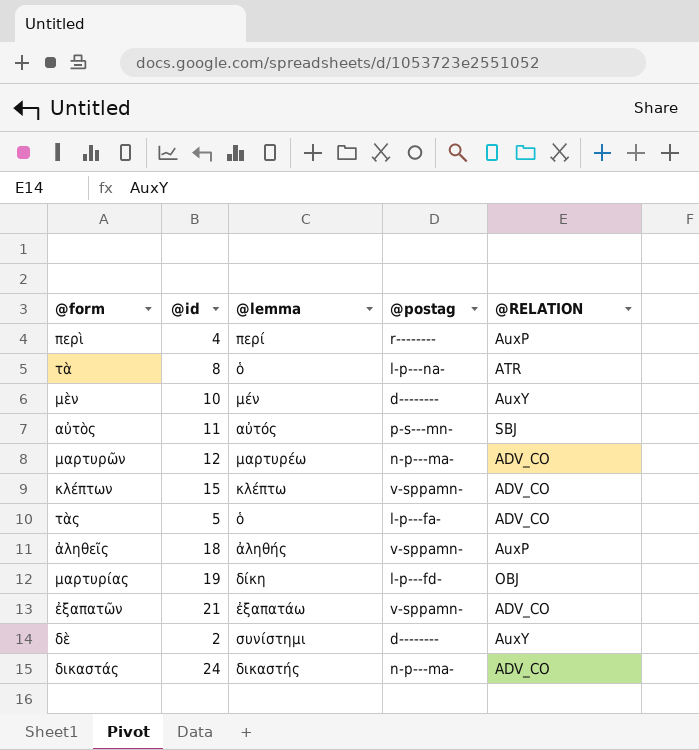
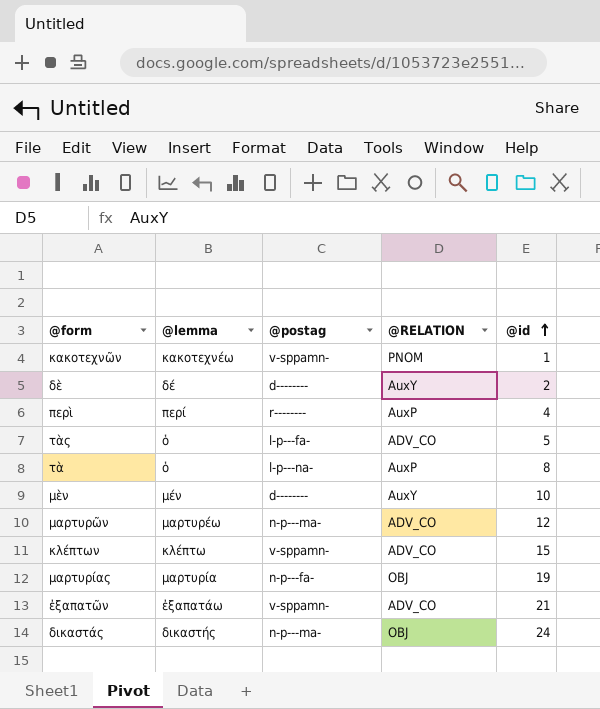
row order: none -> @id ascending
column @id | position: 2 -> 5
row αὐτὸς: 11 | αὐτός | p-s---mn- | SBJ -> none
row ἀληθεῖς: 18 | ἀληθής | v-sppamn- | AuxP -> none
row κακοτεχνῶν: none -> κακοτεχνέω | v-sppamn- | PNOM | 1
δὲ | @lemma: συνίστημι -> δέ
τὰ | @RELATION: ATR -> AuxP
μαρτυρίας | @lemma: δίκη -> μαρτυρία
μαρτυρίας | @postag: l-p---fd- -> n-p---fa-
δικαστάς | @RELATION: ADV_CO -> OBJ

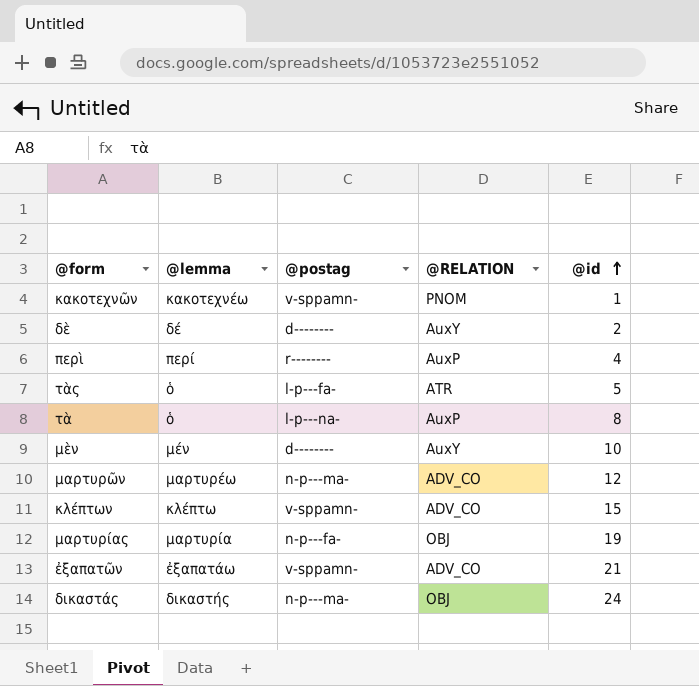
τὰς | @RELATION: ADV_CO -> ATR

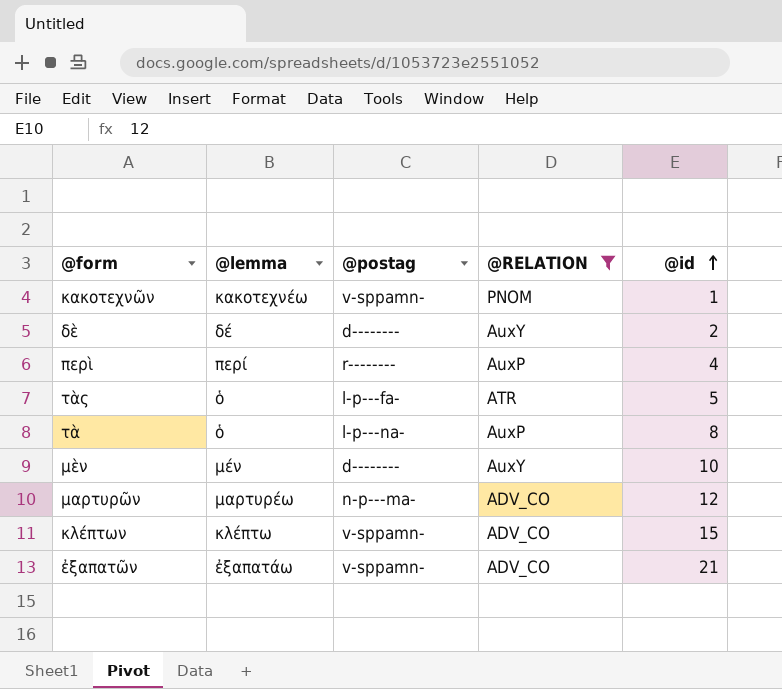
filter: none -> @RELATION != OBJ

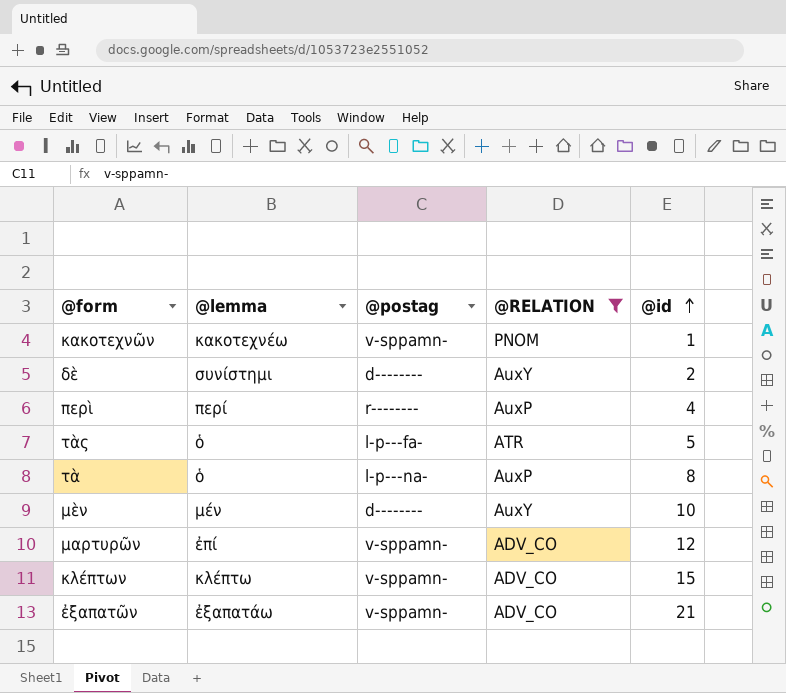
δὲ | @lemma: δέ -> συνίστημι
μαρτυρῶν | @lemma: μαρτυρέω -> ἐπί
μαρτυρῶν | @postag: n-p---ma- -> v-sppamn-

